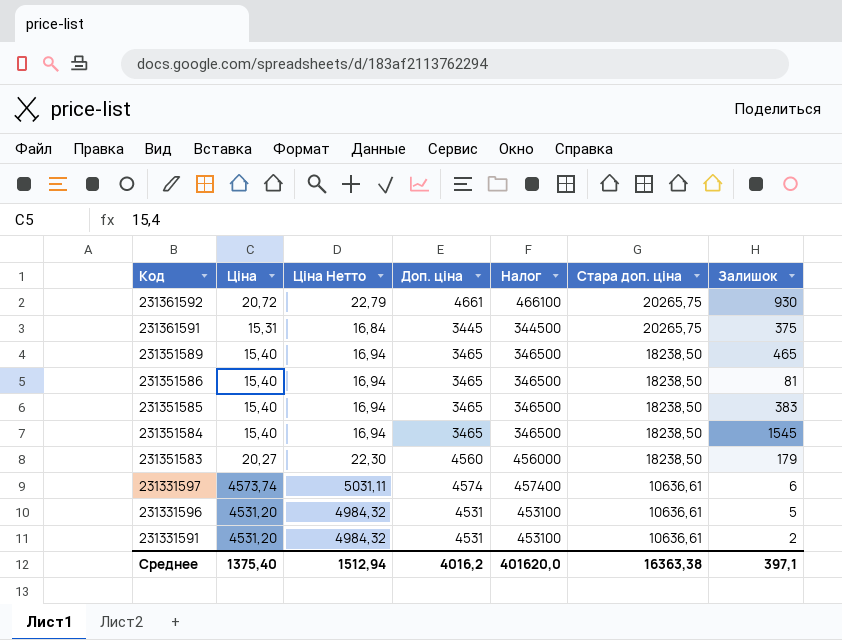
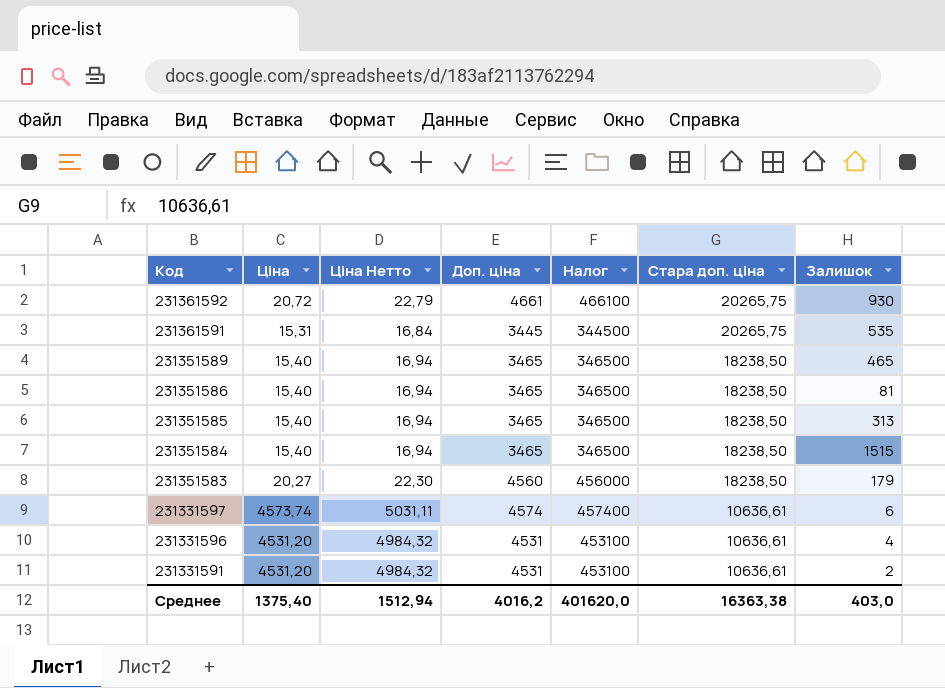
231361591 | Залишок: 375 -> 535
231351585 | Залишок: 383 -> 313
231351584 | Залишок: 1545 -> 1515
231331596 | Залишок: 5 -> 4
Среднее | Залишок: 397,1 -> 403,0

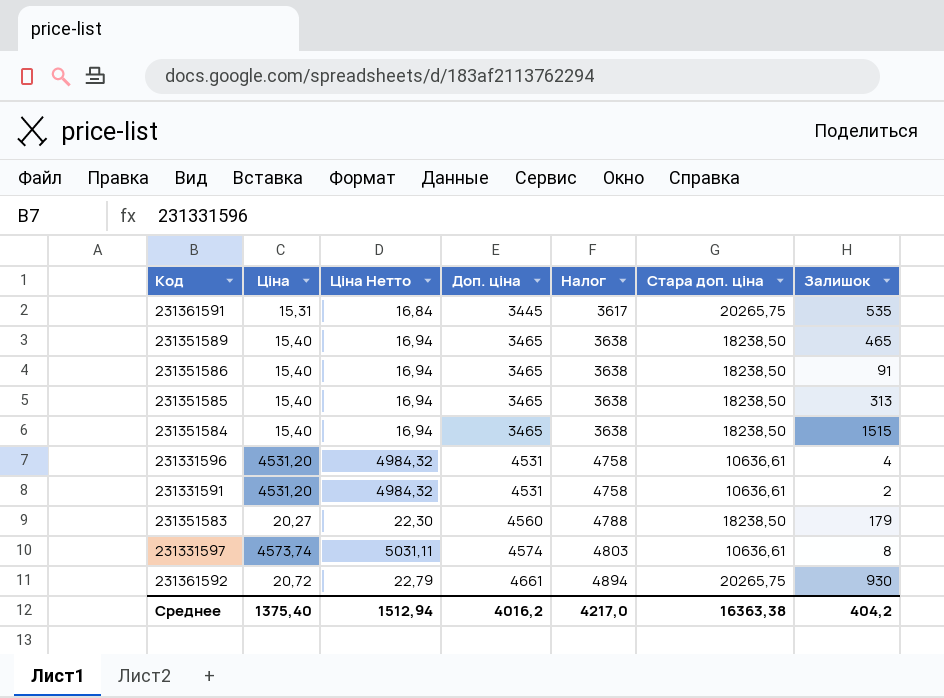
row order: Код descending -> Доп. ціна ascending
column Налог | formula: [Доп. ціна] * 100 -> [Доп. ціна] * 1,05
231351586 | Залишок: 81 -> 91
231331597 | Залишок: 6 -> 8
Среднее | Налог: 401620,0 -> 4217,0
Среднее | Залишок: 403,0 -> 404,2

